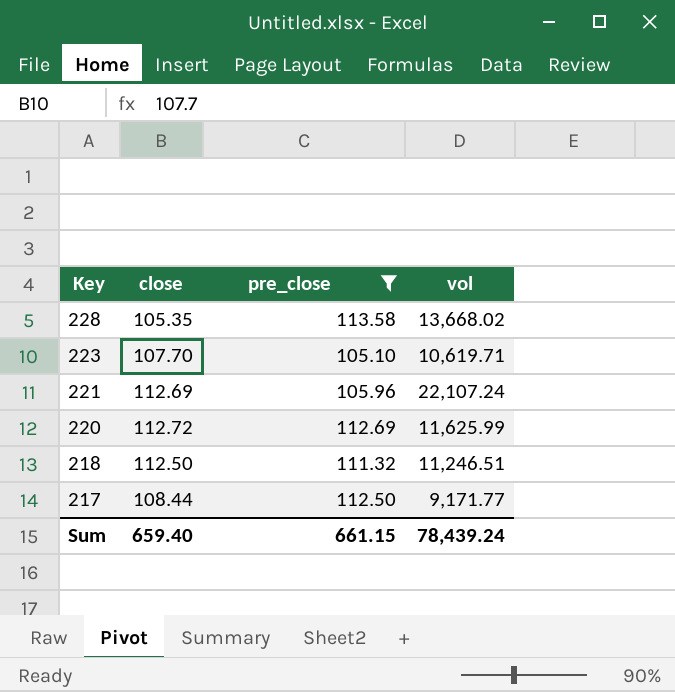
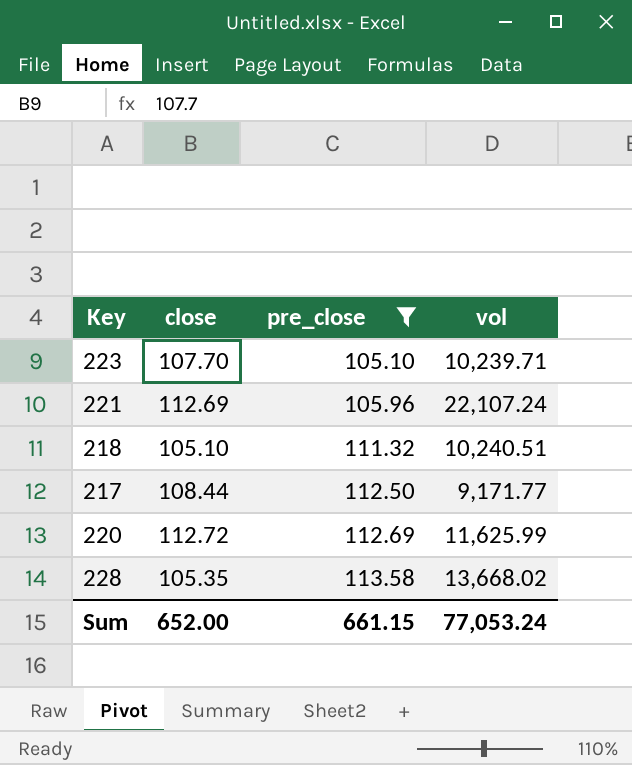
row order: Key descending -> pre_close ascending
223 | vol: 10,619.71 -> 10,239.71
218 | close: 112.50 -> 105.10
218 | vol: 11,246.51 -> 10,240.51
Sum | close: 659.40 -> 652.00
Sum | vol: 78,439.24 -> 77,053.24

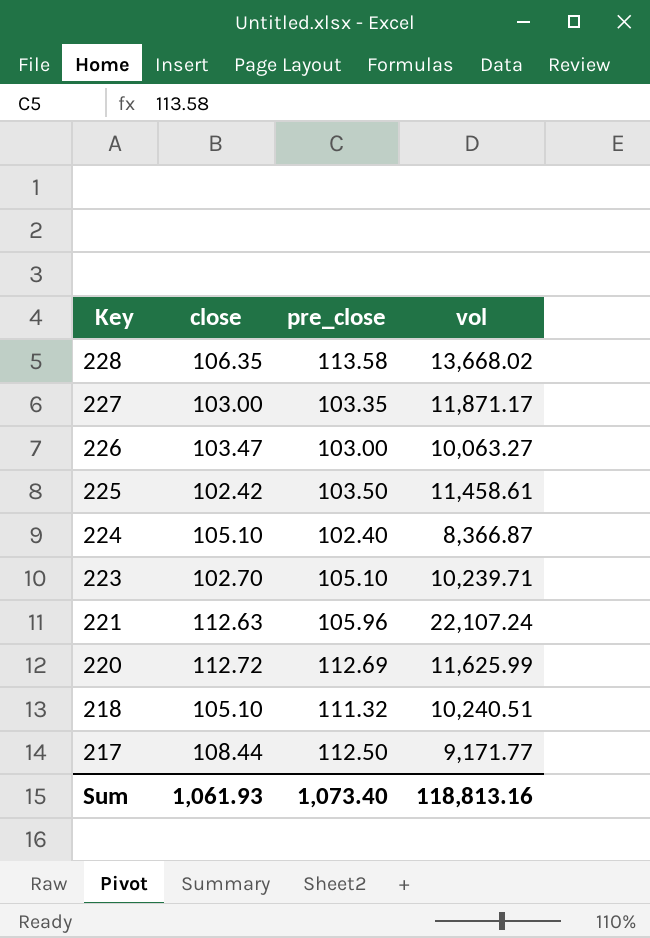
filter: pre_close >= 105.10 -> none
row order: pre_close ascending -> Key descending
228 | close: 105.35 -> 106.35
223 | close: 107.70 -> 102.70
221 | close: 112.69 -> 112.63
Sum | close: 652.00 -> 1,061.93
Sum | pre_close: 661.15 -> 1,073.40
Sum | vol: 77,053.24 -> 118,813.16

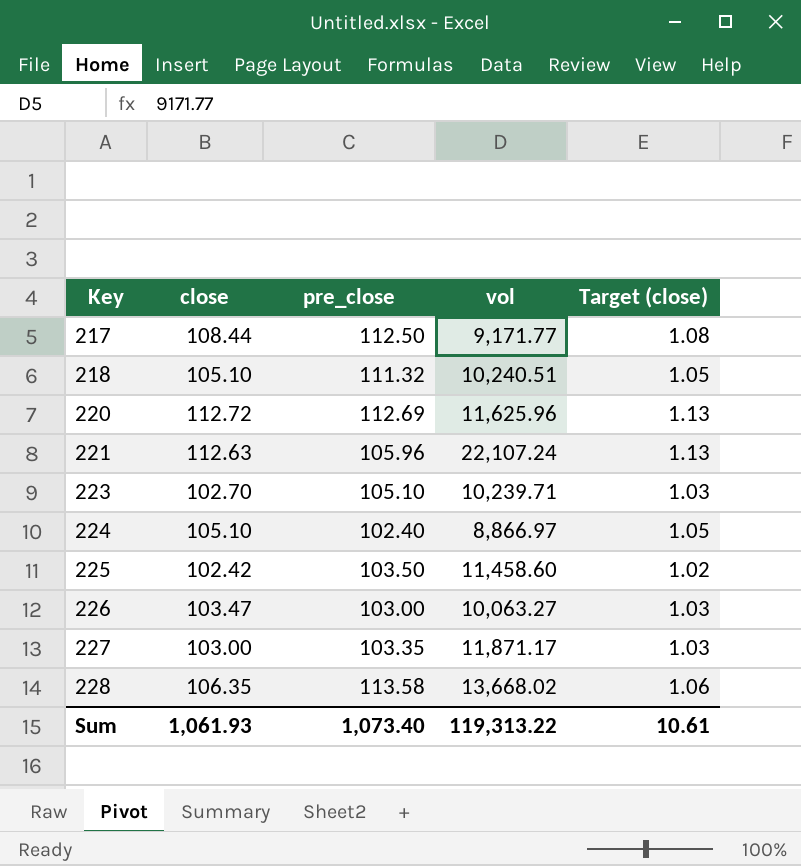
row order: Key descending -> Key ascending
column Target (close) | formula: none -> [close] * 0.01
220 | vol: 11,625.99 -> 11,625.96
224 | vol: 8,366.87 -> 8,866.97
225 | vol: 11,458.61 -> 11,458.60
Sum | vol: 118,813.16 -> 119,313.22

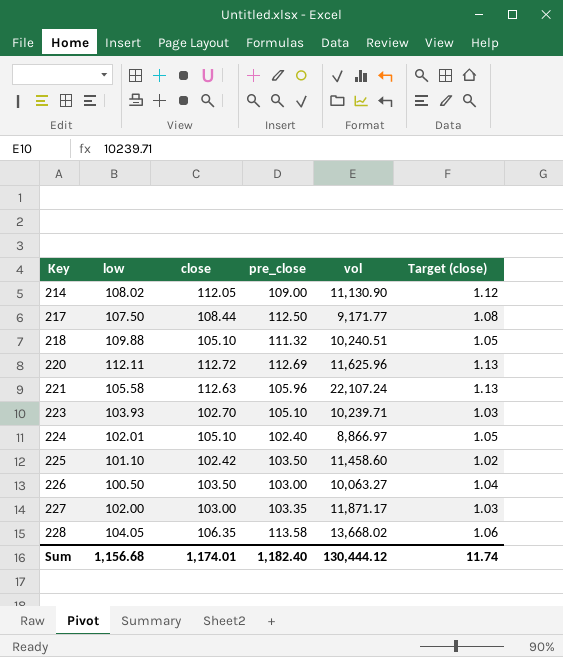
column low | position: none -> 2
row 214: none -> 108.02 | 112.05 | 109.00 | 11,130.90 | 1.12
226 | close: 103.47 -> 103.50
226 | Target (close): 1.03 -> 1.04
Sum | close: 1,061.93 -> 1,174.01
Sum | pre_close: 1,073.40 -> 1,182.40
Sum | vol: 119,313.22 -> 130,444.12
Sum | Target (close): 10.61 -> 11.74

